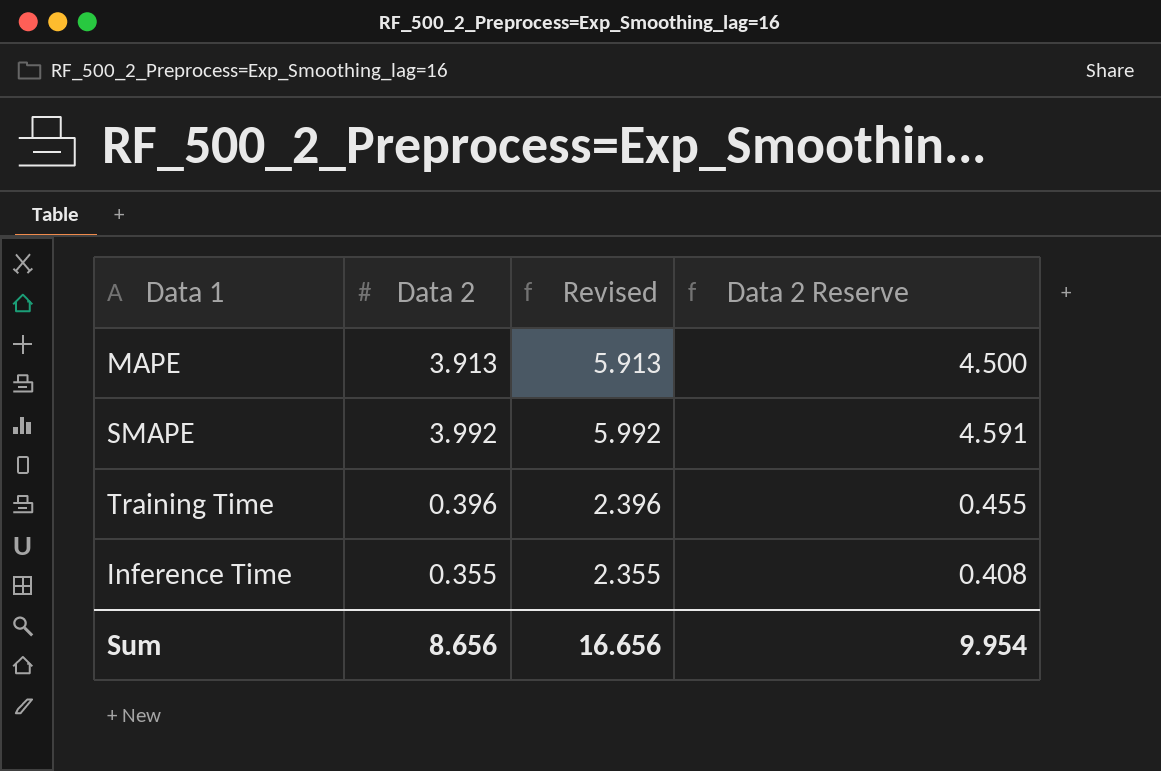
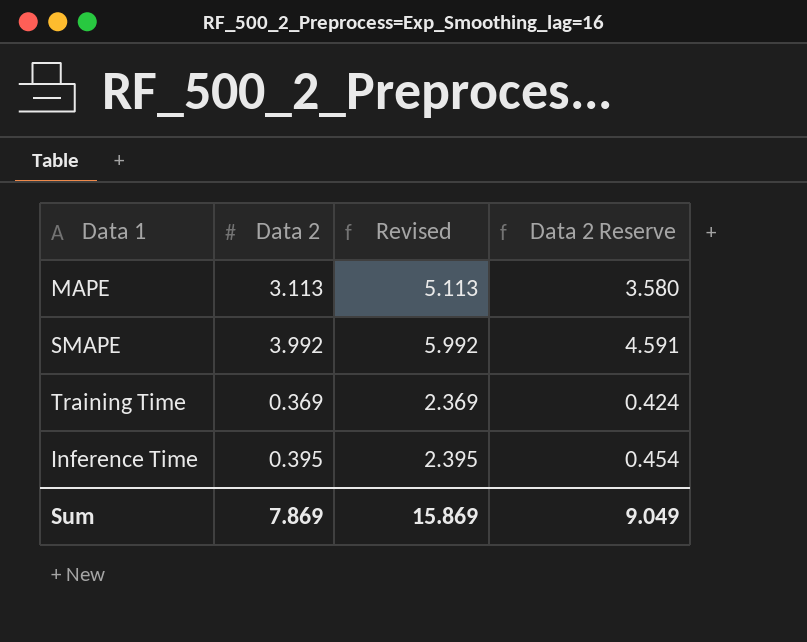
MAPE | Data 2: 3.913 -> 3.113
MAPE | Revised: 5.913 -> 5.113
MAPE | Data 2 Reserve: 4.500 -> 3.580
Training Time | Data 2: 0.396 -> 0.369
Training Time | Revised: 2.396 -> 2.369
Training Time | Data 2 Reserve: 0.455 -> 0.424
Inference Time | Data 2: 0.355 -> 0.395
Inference Time | Revised: 2.355 -> 2.395
Inference Time | Data 2 Reserve: 0.408 -> 0.454
Sum | Data 2: 8.656 -> 7.869
Sum | Revised: 16.656 -> 15.869
Sum | Data 2 Reserve: 9.954 -> 9.049

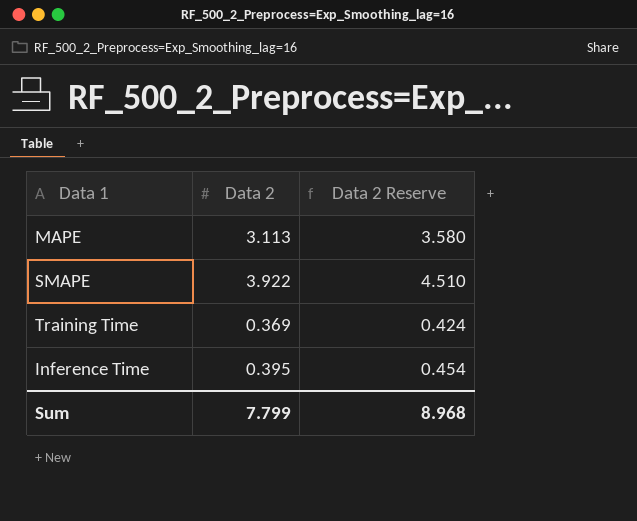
column Revised | formula: [Data 2] + 2 -> none
SMAPE | Data 2: 3.992 -> 3.922
SMAPE | Data 2 Reserve: 4.591 -> 4.510
Sum | Data 2: 7.869 -> 7.799
Sum | Data 2 Reserve: 9.049 -> 8.968

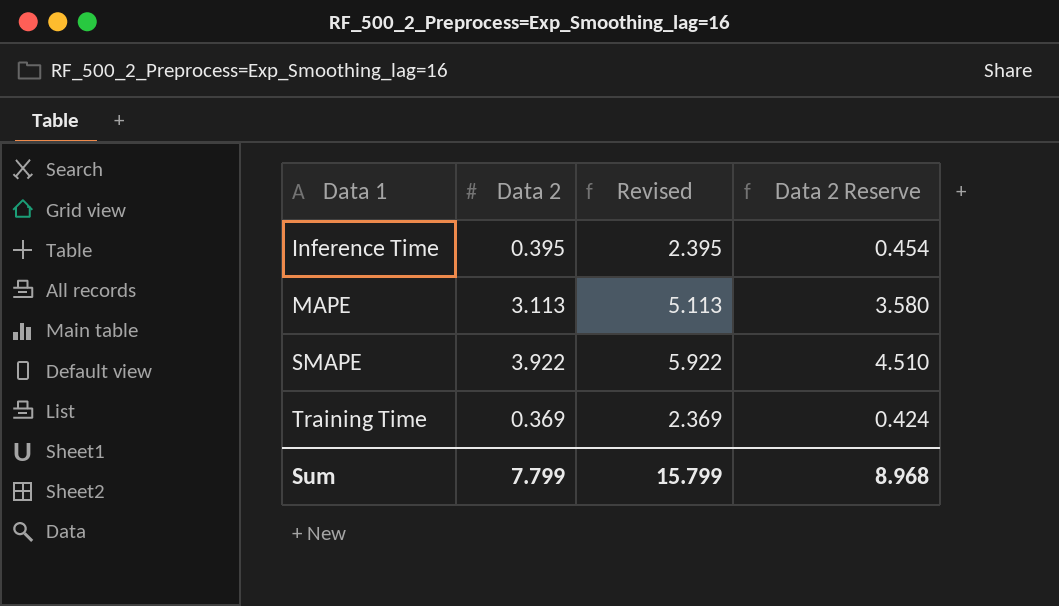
row order: none -> Data 1 ascending
column Revised | formula: none -> [Data 2] + 2

